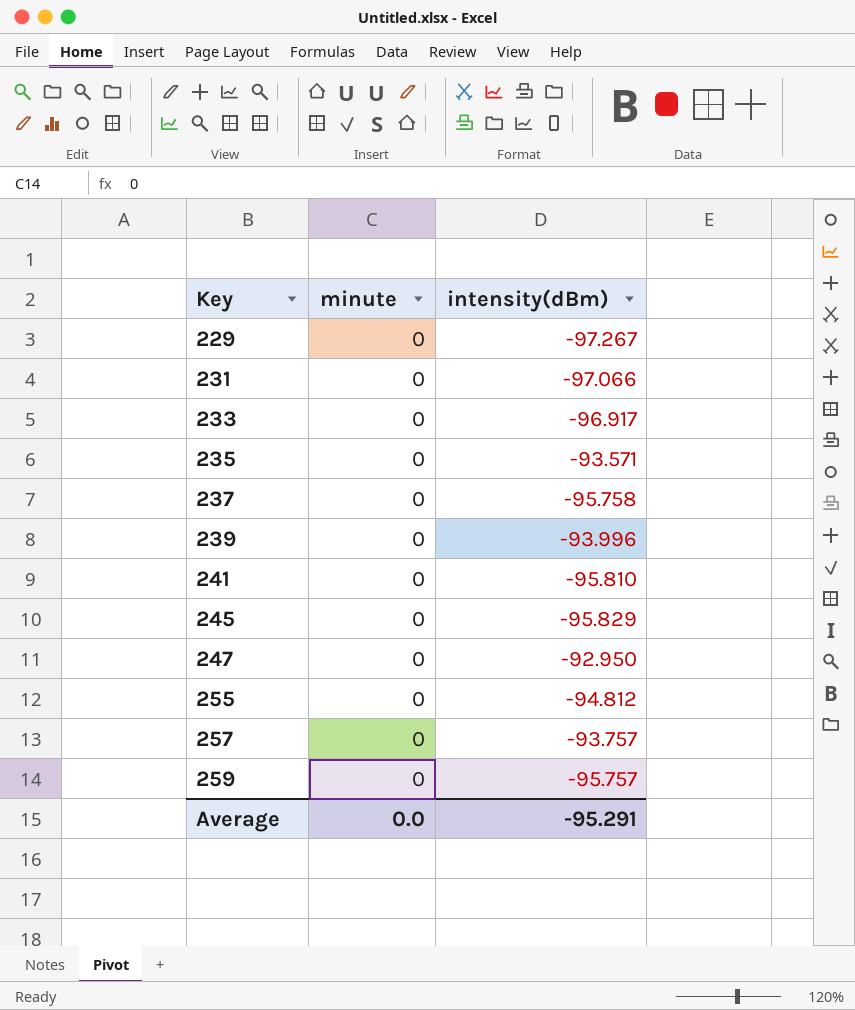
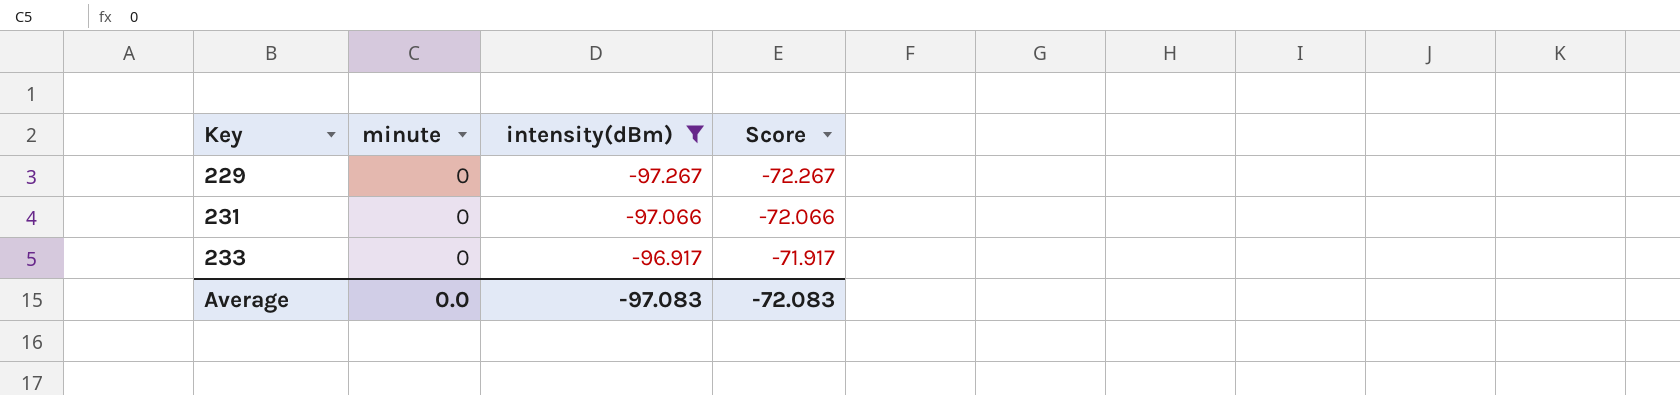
filter: none -> intensity(dBm) <= -96.917
column Score | formula: none -> [intensity(dBm)] + 25
Average | intensity(dBm): -95.291 -> -97.083

